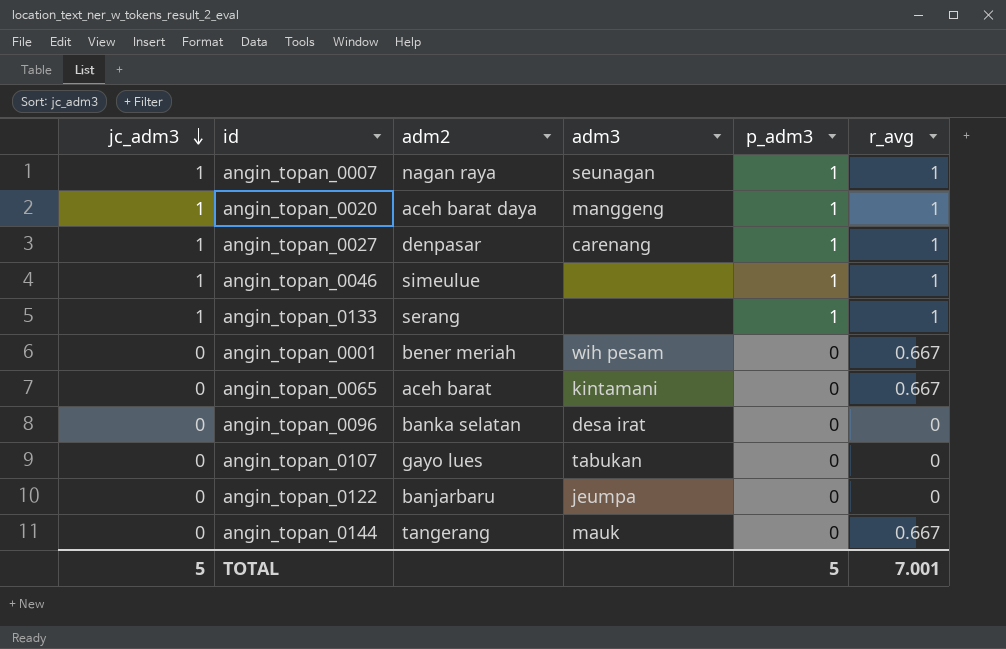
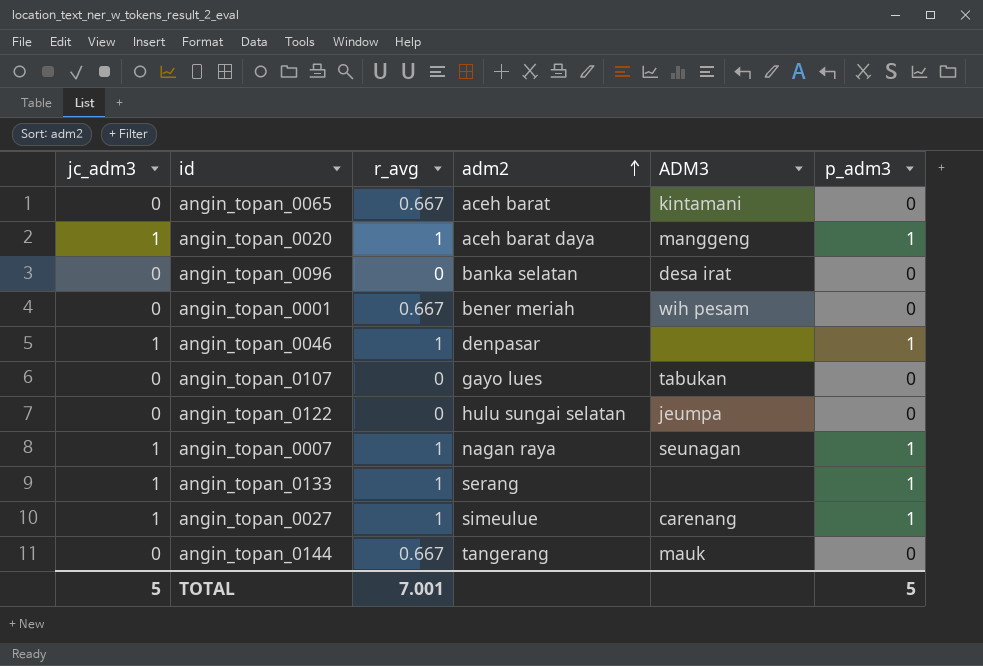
row order: jc_adm3 descending -> adm2 ascending
column r_avg | position: 6 -> 3
column name: adm3 -> ADM3
angin_topan_0046 | adm2: simeulue -> denpasar
angin_topan_0122 | adm2: banjarbaru -> hulu sungai selatan
angin_topan_0027 | adm2: denpasar -> simeulue

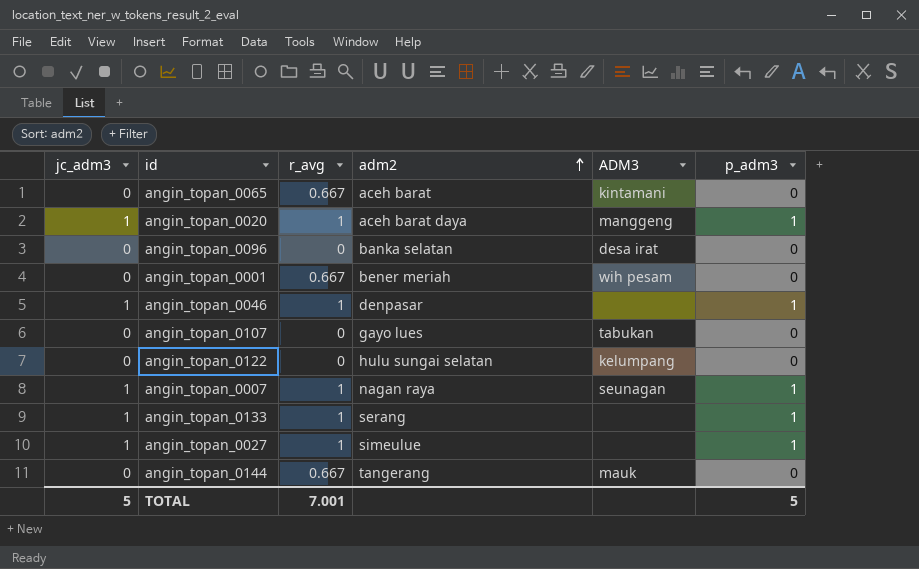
angin_topan_0122 | ADM3: jeumpa -> kelumpang
angin_topan_0027 | ADM3: carenang -> none

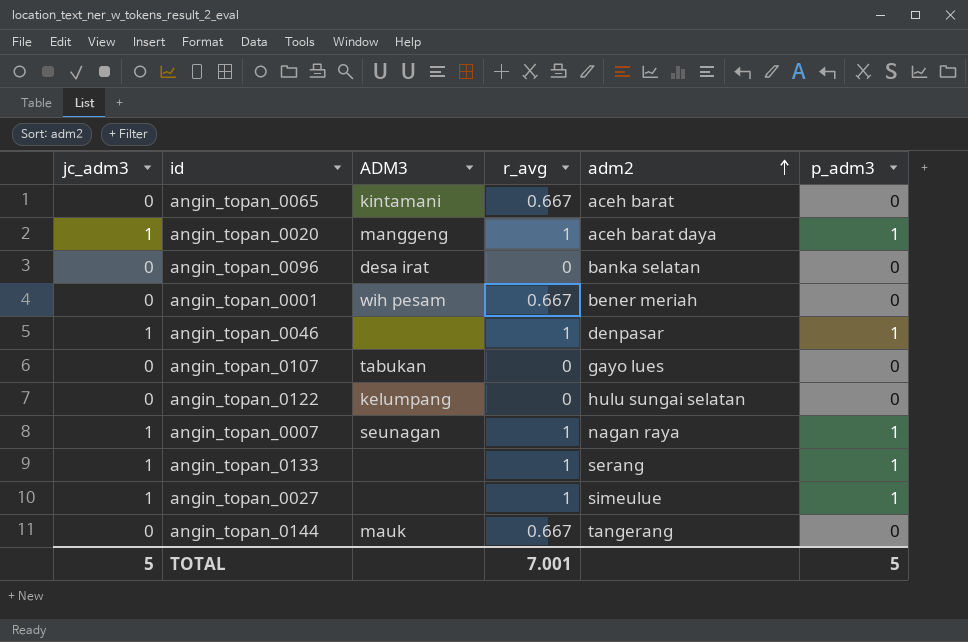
column ADM3 | position: 5 -> 3

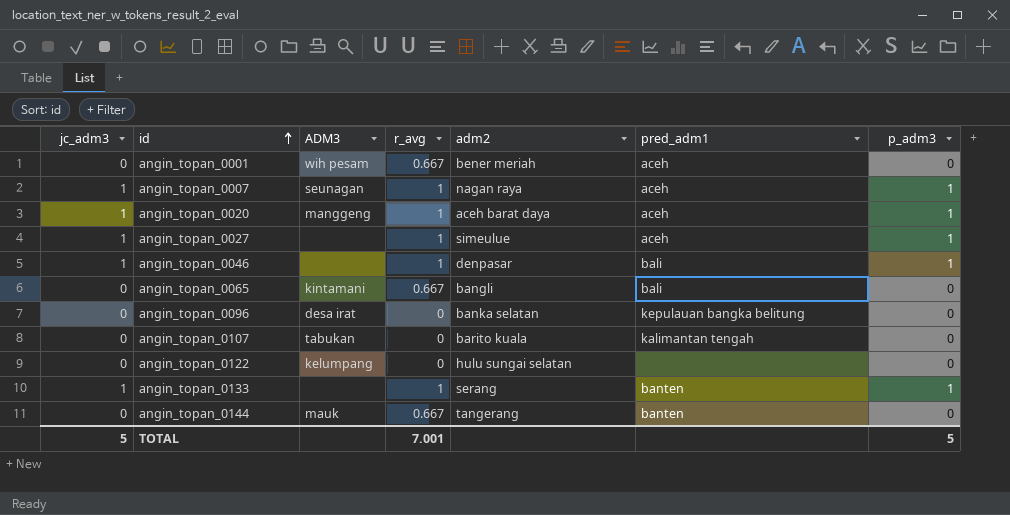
row order: adm2 ascending -> id ascending
column pred_adm1 | position: none -> 6
angin_topan_0065 | adm2: aceh barat -> bangli
angin_topan_0107 | adm2: gayo lues -> barito kuala

